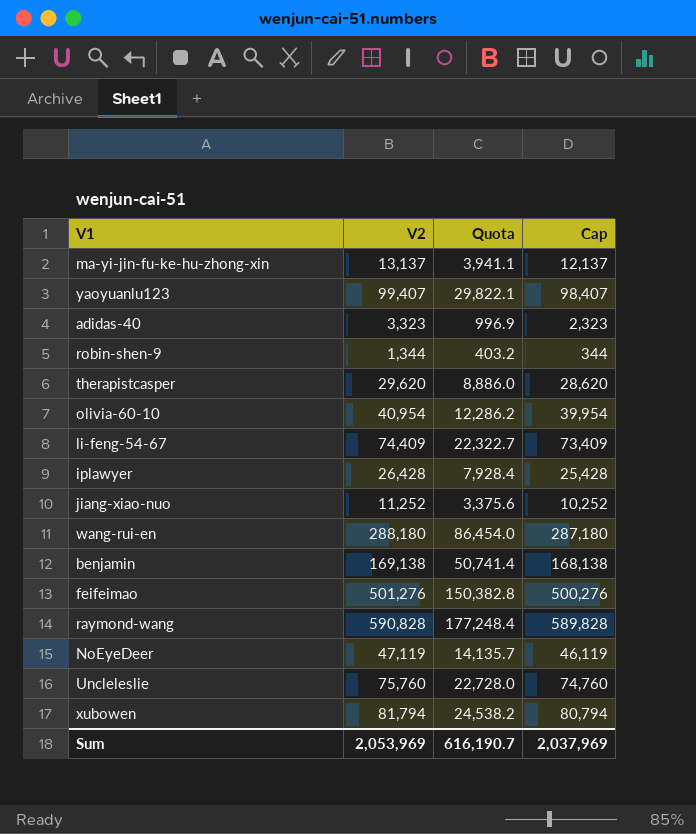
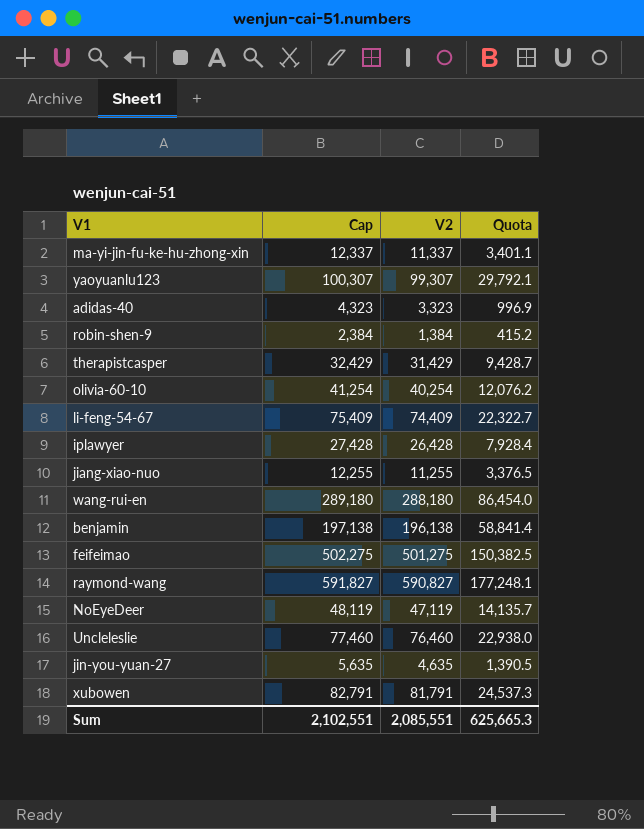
column Cap | formula: [V2] - 1000 -> [V2] + 1000
column Cap | position: 4 -> 2
ma-yi-jin-fu-ke-hu-zhong-xin | V2: 13,137 -> 11,337
ma-yi-jin-fu-ke-hu-zhong-xin | Quota: 3,941.1 -> 3,401.1
yaoyuanlu123 | V2: 99,407 -> 99,307
yaoyuanlu123 | Quota: 29,822.1 -> 29,792.1
robin-shen-9 | V2: 1,344 -> 1,384
robin-shen-9 | Quota: 403.2 -> 415.2
therapistcasper | V2: 29,620 -> 31,429
therapistcasper | Quota: 8,886.0 -> 9,428.7
olivia-60-10 | V2: 40,954 -> 40,254
olivia-60-10 | Quota: 12,286.2 -> 12,076.2
jiang-xiao-nuo | V2: 11,252 -> 11,255
jiang-xiao-nuo | Quota: 3,375.6 -> 3,376.5
benjamin | V2: 169,138 -> 196,138
benjamin | Quota: 50,741.4 -> 58,841.4
feifeimao | V2: 501,276 -> 501,275
feifeimao | Quota: 150,382.8 -> 150,382.5
raymond-wang | V2: 590,828 -> 590,827
raymond-wang | Quota: 177,248.4 -> 177,248.1
Uncleleslie | V2: 75,760 -> 76,460
Uncleleslie | Quota: 22,728.0 -> 22,938.0
row jin-you-yuan-27: none -> 5,635 | 4,635 | 1,390.5
xubowen | V2: 81,794 -> 81,791
xubowen | Quota: 24,538.2 -> 24,537.3
Sum | Cap: 2,037,969 -> 2,102,551
Sum | V2: 2,053,969 -> 2,085,551
Sum | Quota: 616,190.7 -> 625,665.3

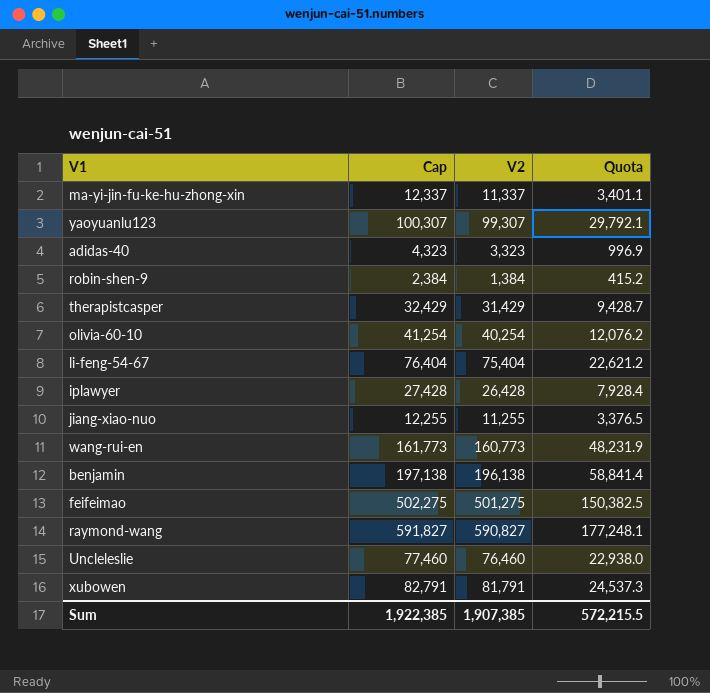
row NoEyeDeer: 48,119 | 47,119 | 14,135.7 -> none
row jin-you-yuan-27: 5,635 | 4,635 | 1,390.5 -> none
li-feng-54-67 | Cap: 75,409 -> 76,404
li-feng-54-67 | V2: 74,409 -> 75,404
li-feng-54-67 | Quota: 22,322.7 -> 22,621.2
wang-rui-en | Cap: 289,180 -> 161,773
wang-rui-en | V2: 288,180 -> 160,773
wang-rui-en | Quota: 86,454.0 -> 48,231.9
Sum | Cap: 2,102,551 -> 1,922,385
Sum | V2: 2,085,551 -> 1,907,385
Sum | Quota: 625,665.3 -> 572,215.5

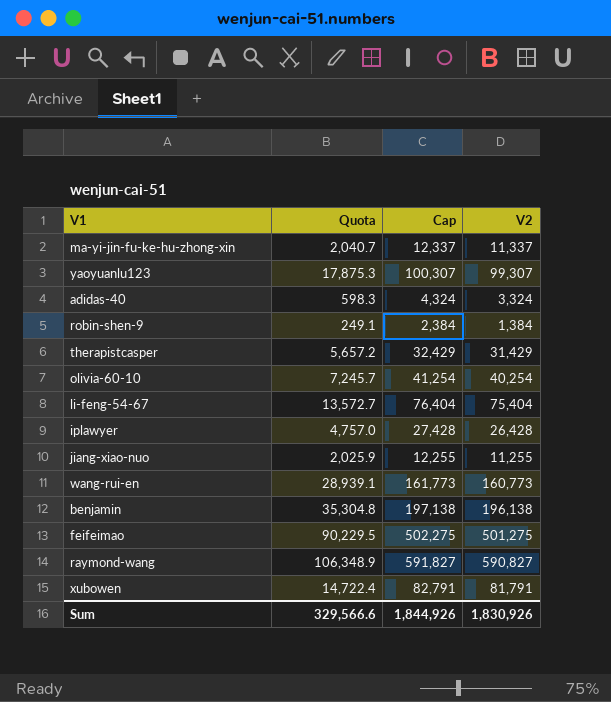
column Quota | formula: [V2] * 0.3 -> [V2] * 0.18
column Quota | position: 4 -> 2
row Uncleleslie: 77,460 | 76,460 | 22,938.0 -> none
adidas-40 | Cap: 4,323 -> 4,324
adidas-40 | V2: 3,323 -> 3,324
Sum | Quota: 572,215.5 -> 329,566.6
Sum | Cap: 1,922,385 -> 1,844,926
Sum | V2: 1,907,385 -> 1,830,926

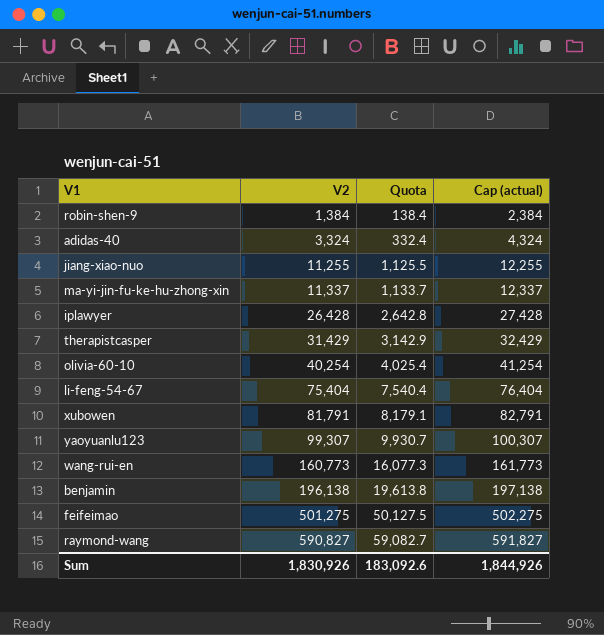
row order: none -> V2 ascending
column V2 | position: 4 -> 2
column Quota | formula: [V2] * 0.18 -> [V2] * 0.1
column name: Cap -> Cap (actual)
Sum | Quota: 329,566.6 -> 183,092.6

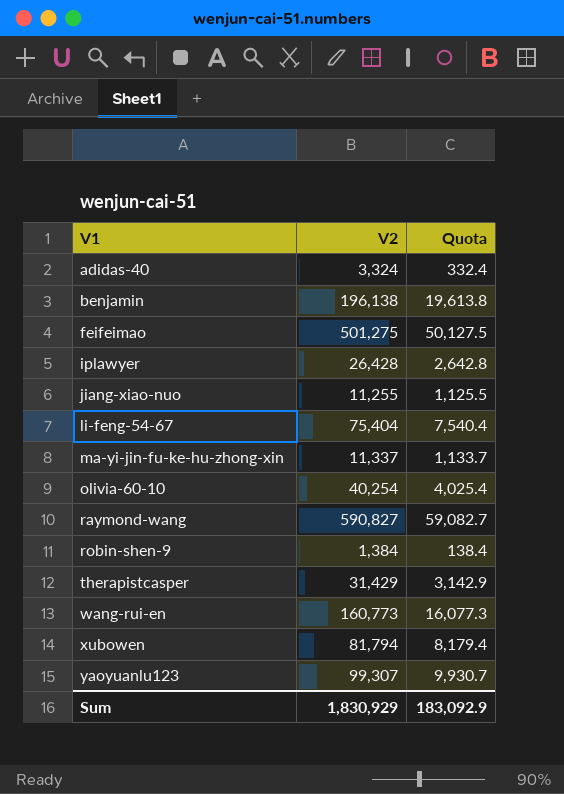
row order: V2 ascending -> V1 ascending
column Cap (actual) | formula: [V2] + 1000 -> none
xubowen | V2: 81,791 -> 81,794
xubowen | Quota: 8,179.1 -> 8,179.4
Sum | V2: 1,830,926 -> 1,830,929
Sum | Quota: 183,092.6 -> 183,092.9

